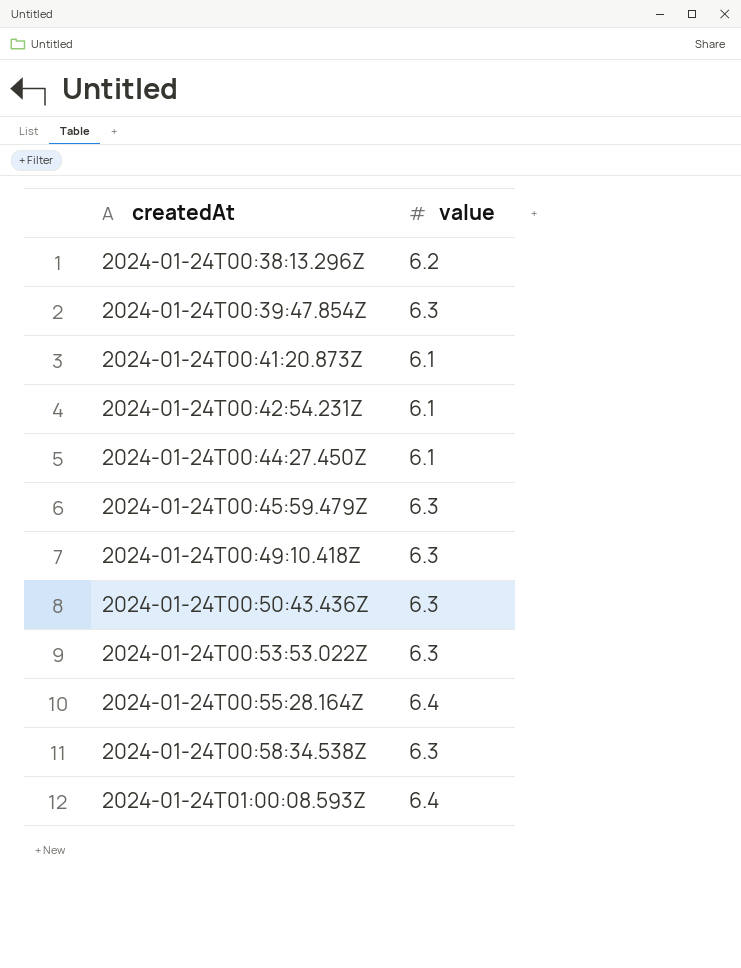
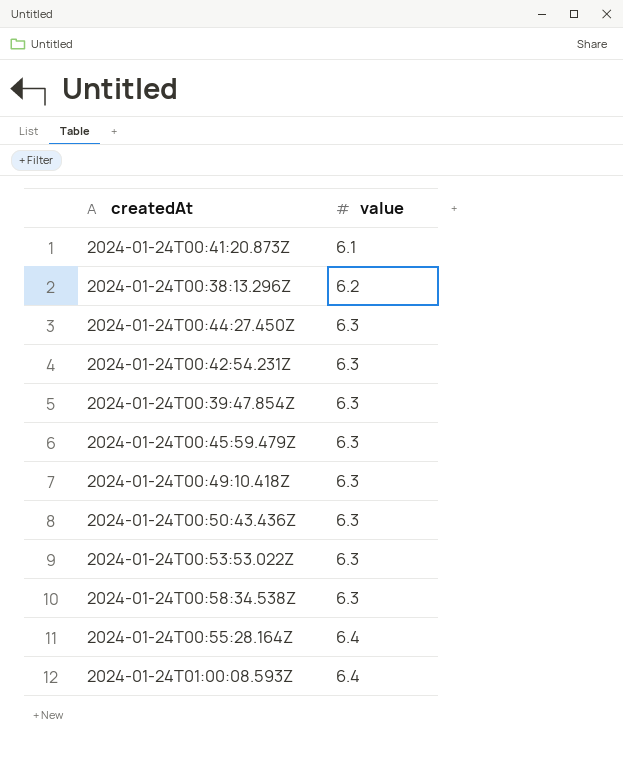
row order: createdAt ascending -> value ascending
2024-01-24T00:44:27.450Z | value: 6.1 -> 6.3
2024-01-24T00:42:54.231Z | value: 6.1 -> 6.3

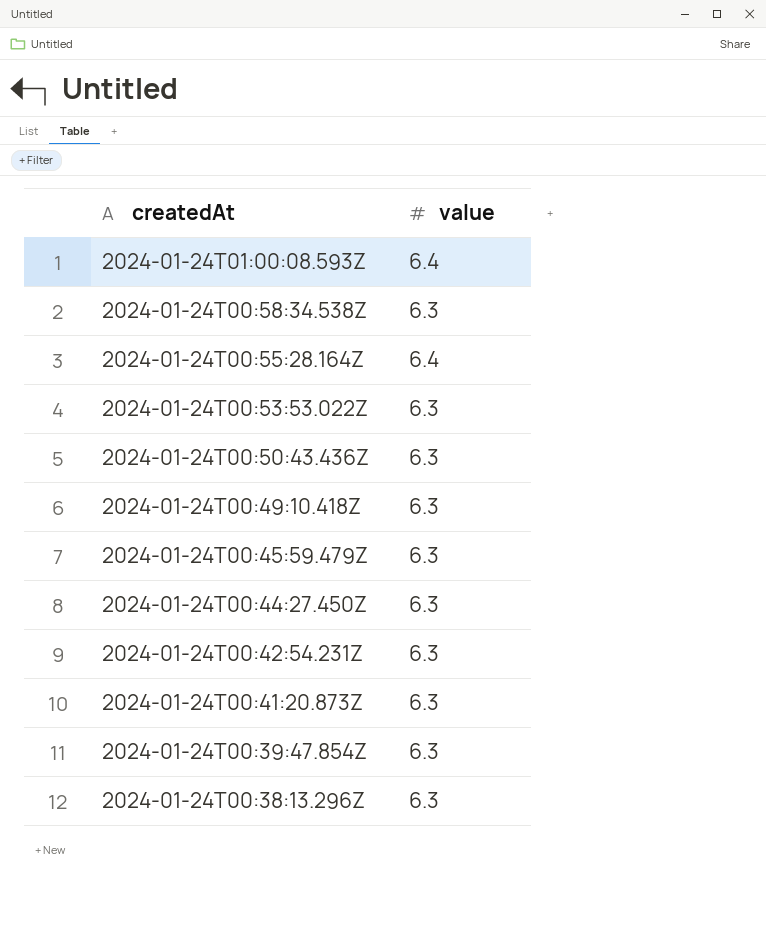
row order: value ascending -> createdAt descending
2024-01-24T00:41:20.873Z | value: 6.1 -> 6.3
2024-01-24T00:38:13.296Z | value: 6.2 -> 6.3

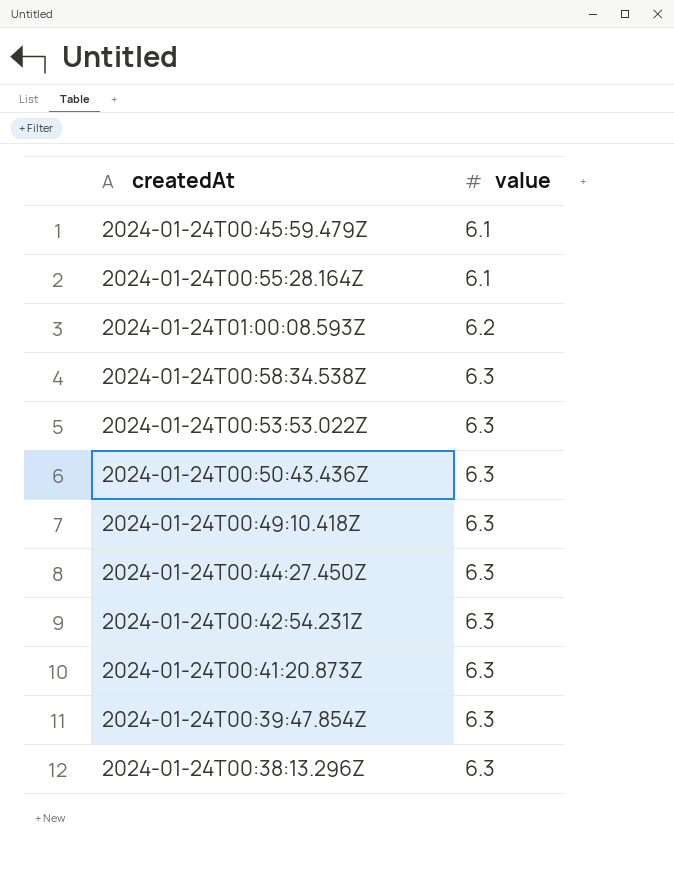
row order: createdAt descending -> value ascending
2024-01-24T00:45:59.479Z | value: 6.3 -> 6.1
2024-01-24T00:55:28.164Z | value: 6.4 -> 6.1
2024-01-24T01:00:08.593Z | value: 6.4 -> 6.2

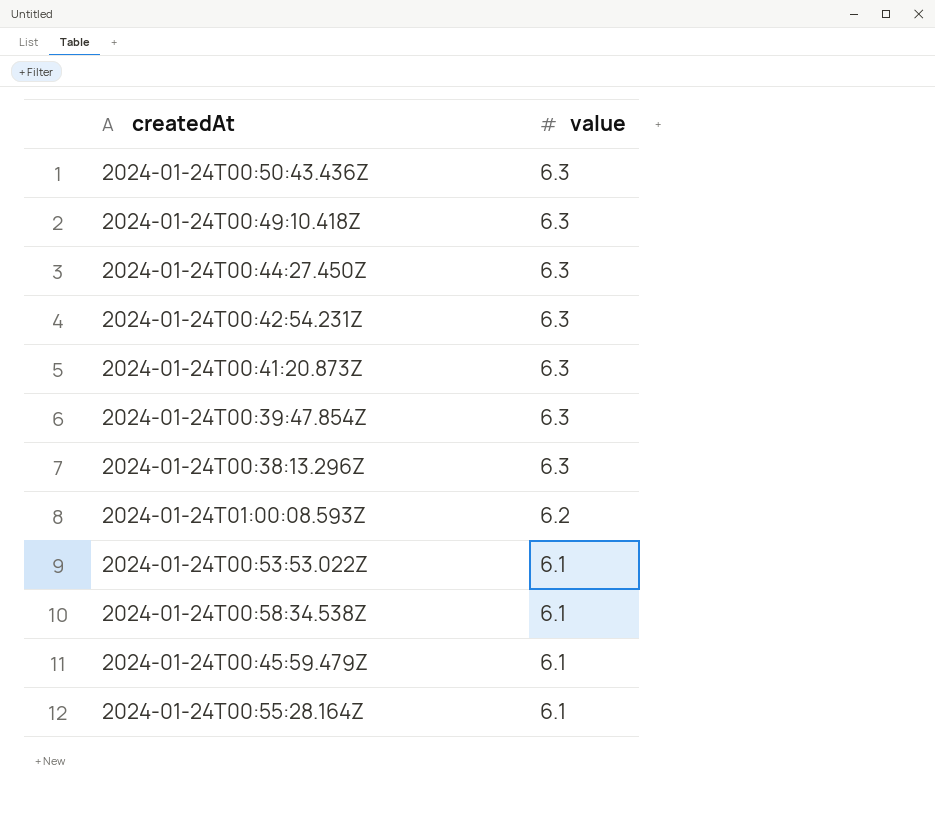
row order: value ascending -> value descending
2024-01-24T00:53:53.022Z | value: 6.3 -> 6.1
2024-01-24T00:58:34.538Z | value: 6.3 -> 6.1

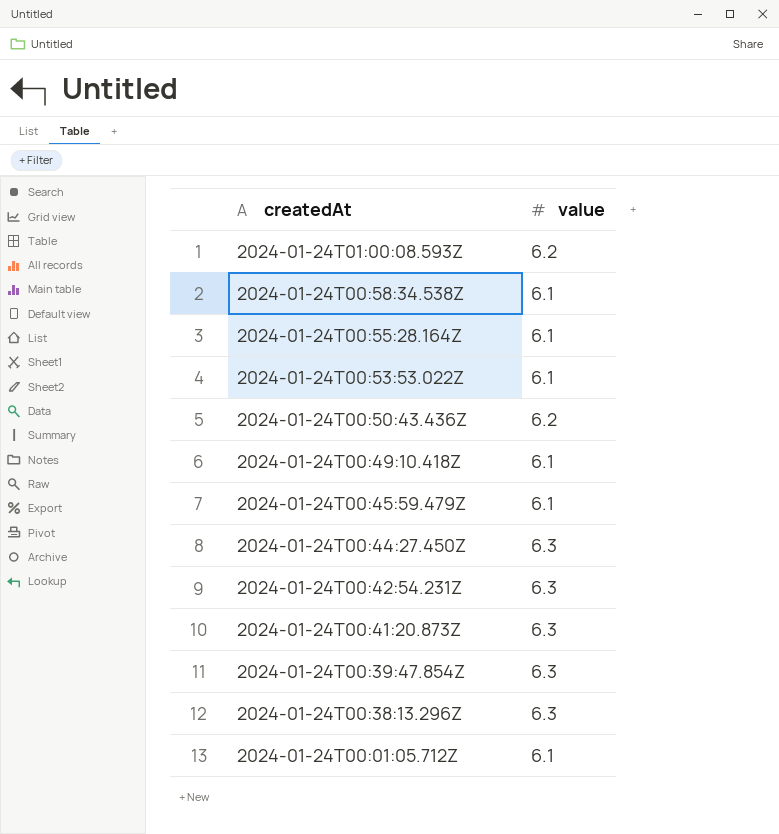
row order: value descending -> createdAt descending
2024-01-24T00:50:43.436Z | value: 6.3 -> 6.2
2024-01-24T00:49:10.418Z | value: 6.3 -> 6.1
row 2024-01-24T00:01:05.712Z: none -> 6.1

